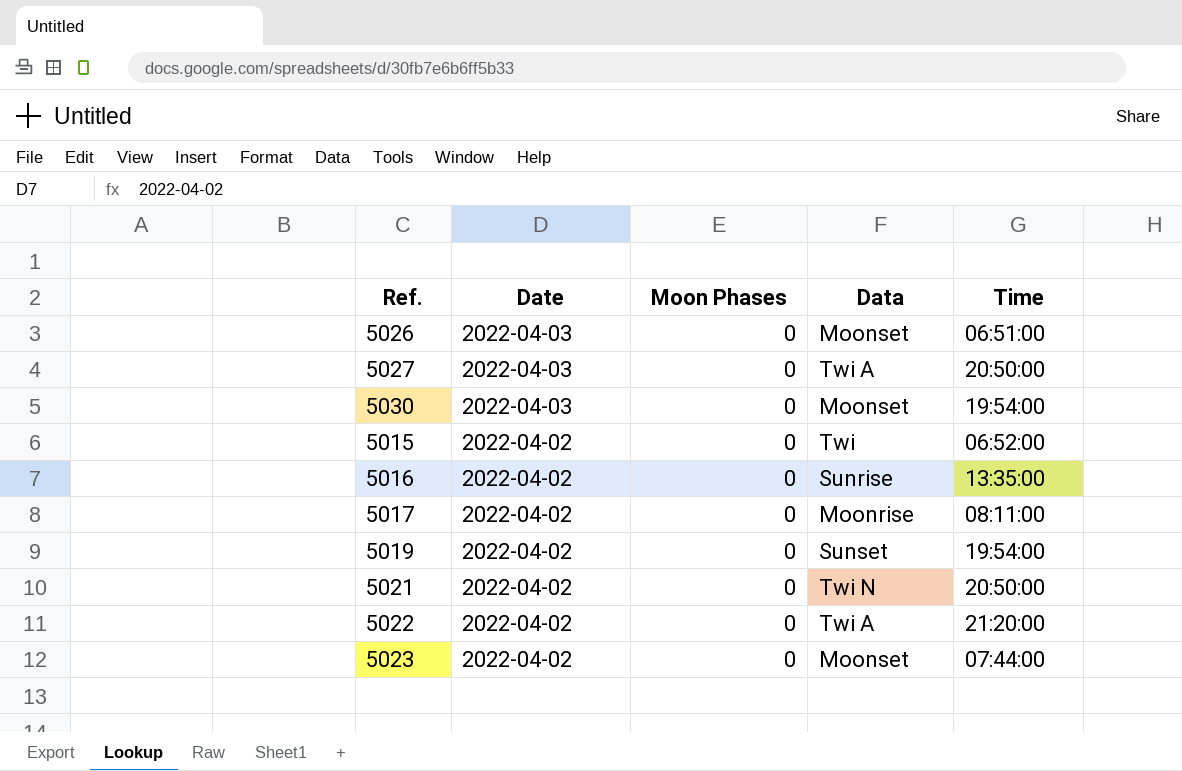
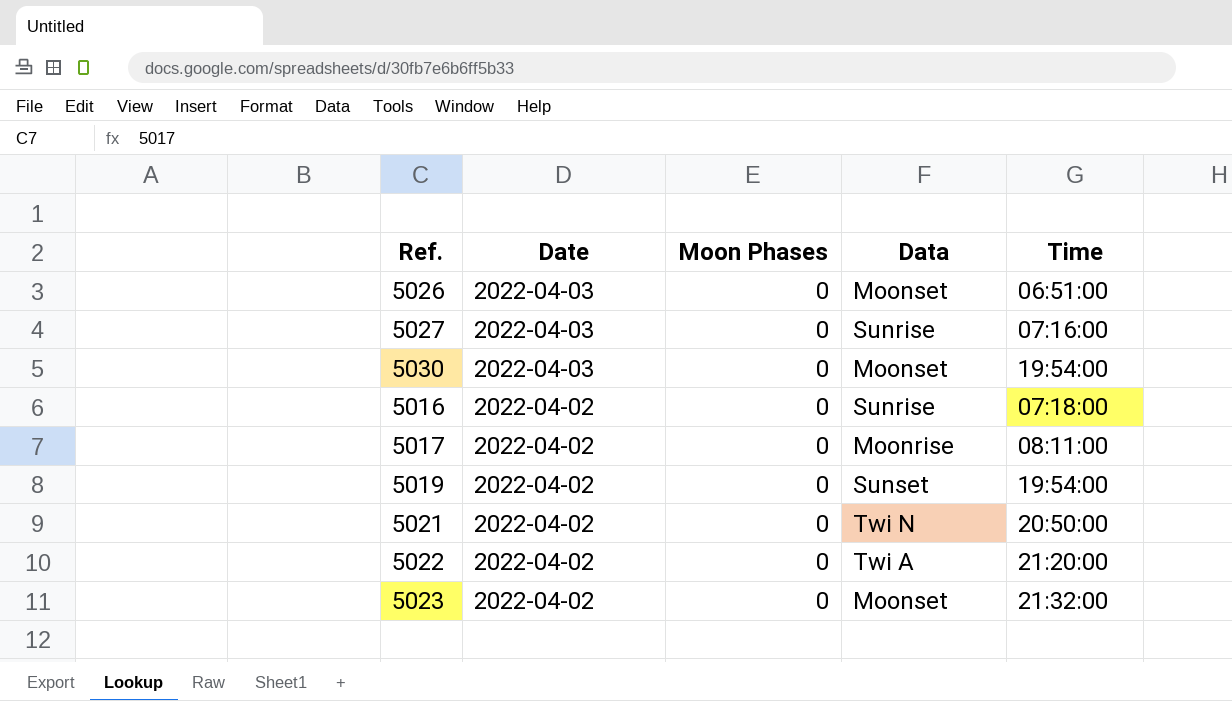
row 5015: 2022-04-02 | 0 | Twi | 06:52:00 -> none
5027 | Data: Twi A -> Sunrise
5027 | Time: 20:50:00 -> 07:16:00
5016 | Time: 13:35:00 -> 07:18:00
5023 | Time: 07:44:00 -> 21:32:00

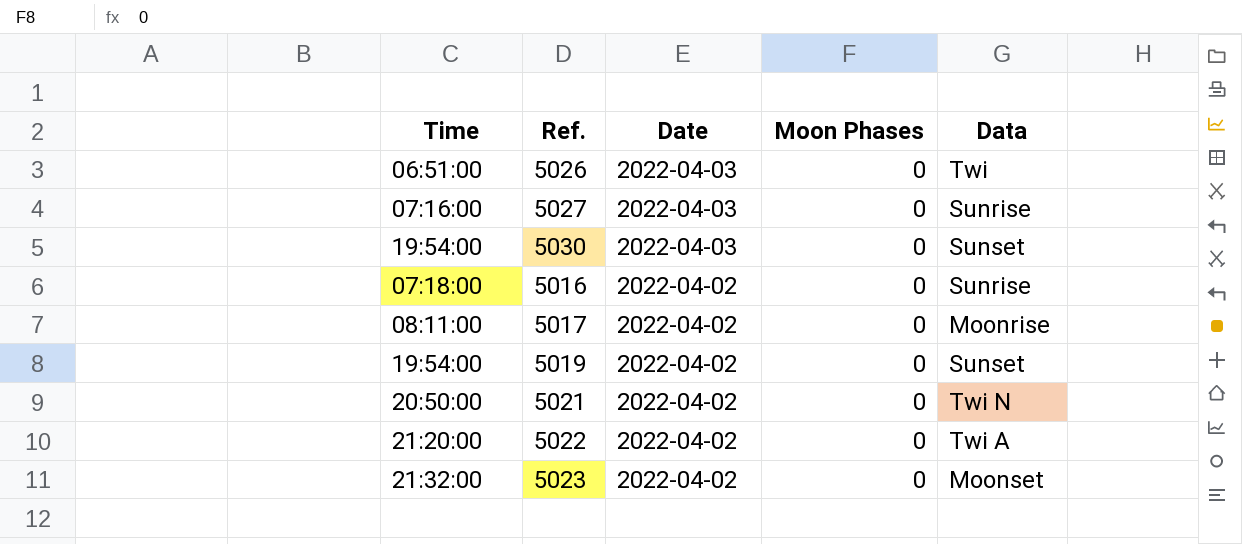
column Time | position: 5 -> 1
5026 | Data: Moonset -> Twi
5030 | Data: Moonset -> Sunset

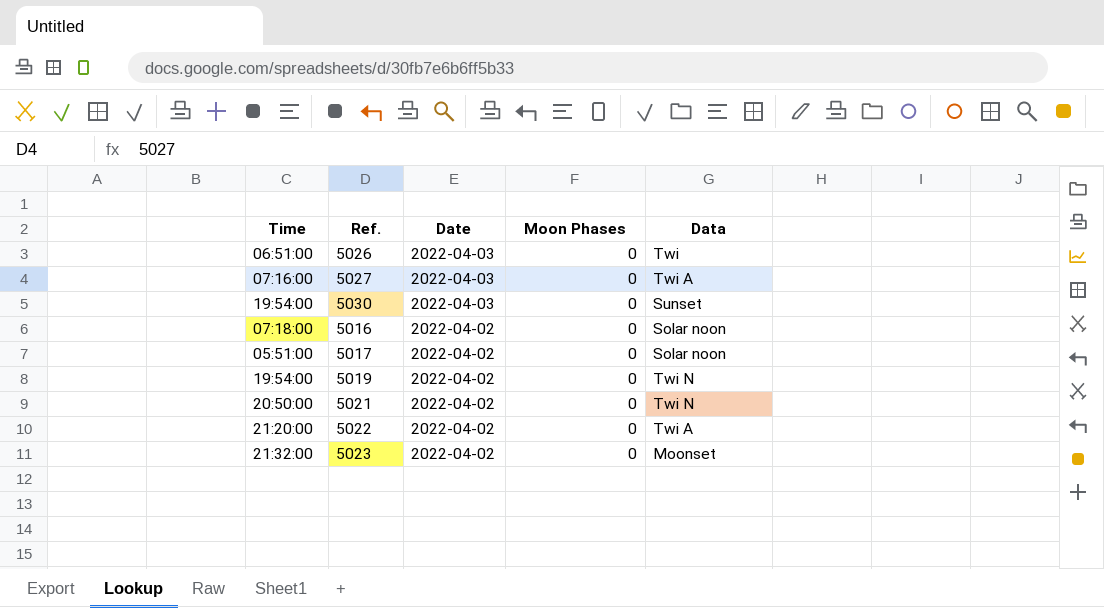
5027 | Data: Sunrise -> Twi A
5016 | Data: Sunrise -> Solar noon
5017 | Time: 08:11:00 -> 05:51:00
5017 | Data: Moonrise -> Solar noon
5019 | Data: Sunset -> Twi N

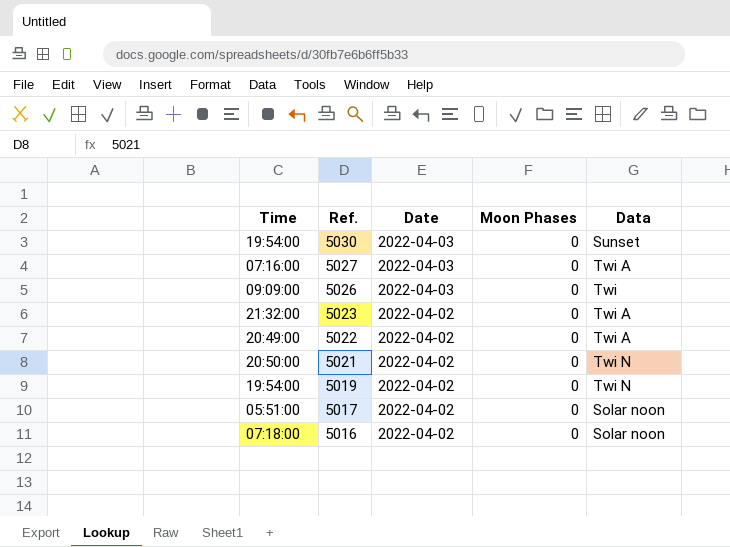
row order: Date descending -> Ref. descending
5026 | Time: 06:51:00 -> 09:09:00
5023 | Data: Moonset -> Twi A
5022 | Time: 21:20:00 -> 20:49:00

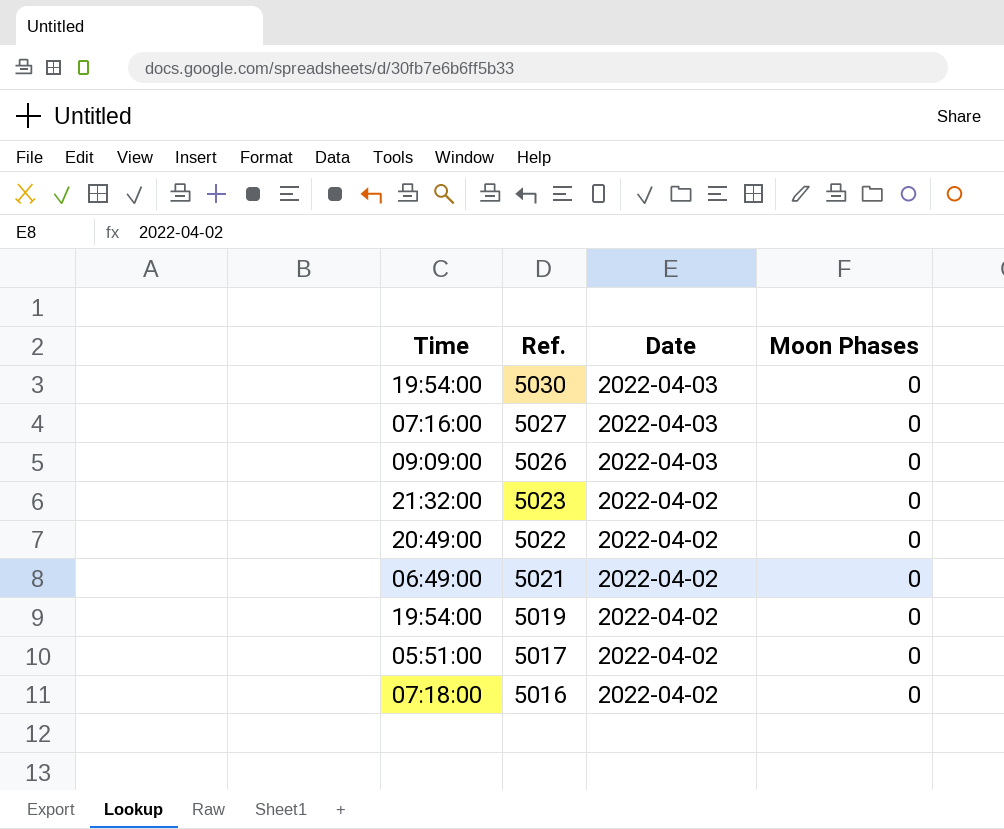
column Data | position: 5 -> none
5021 | Time: 20:50:00 -> 06:49:00

